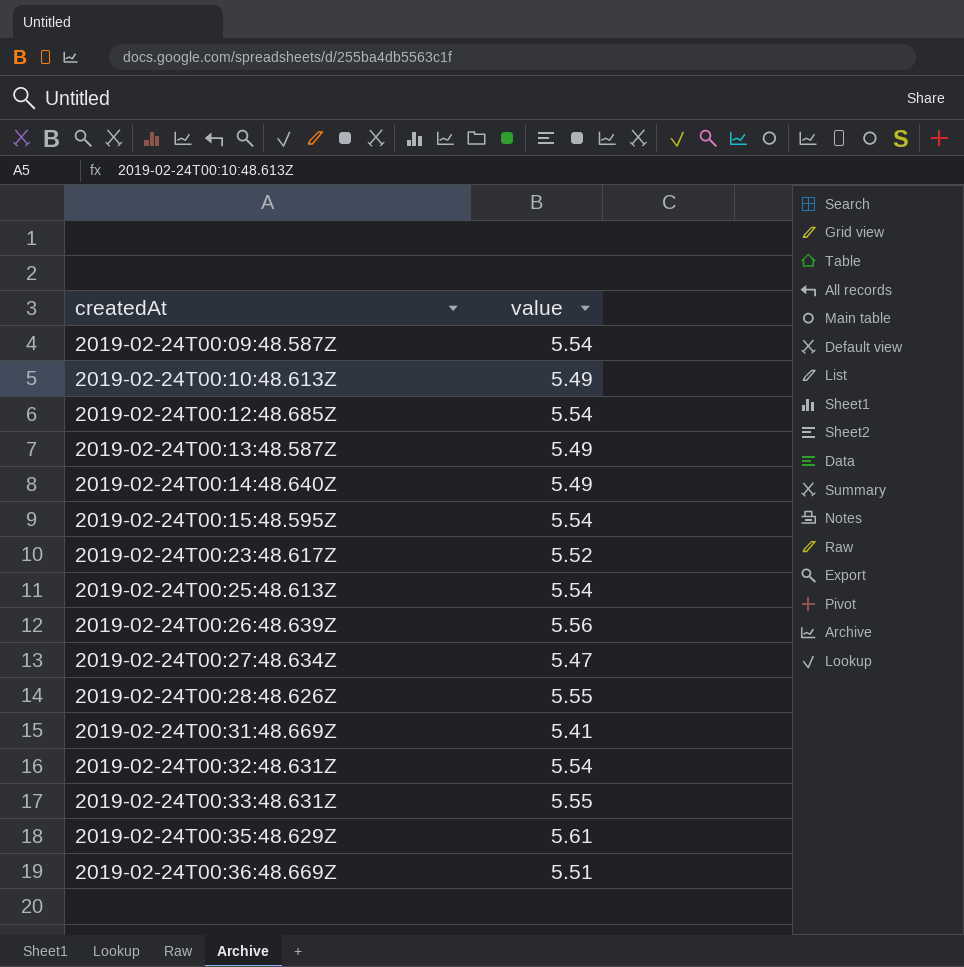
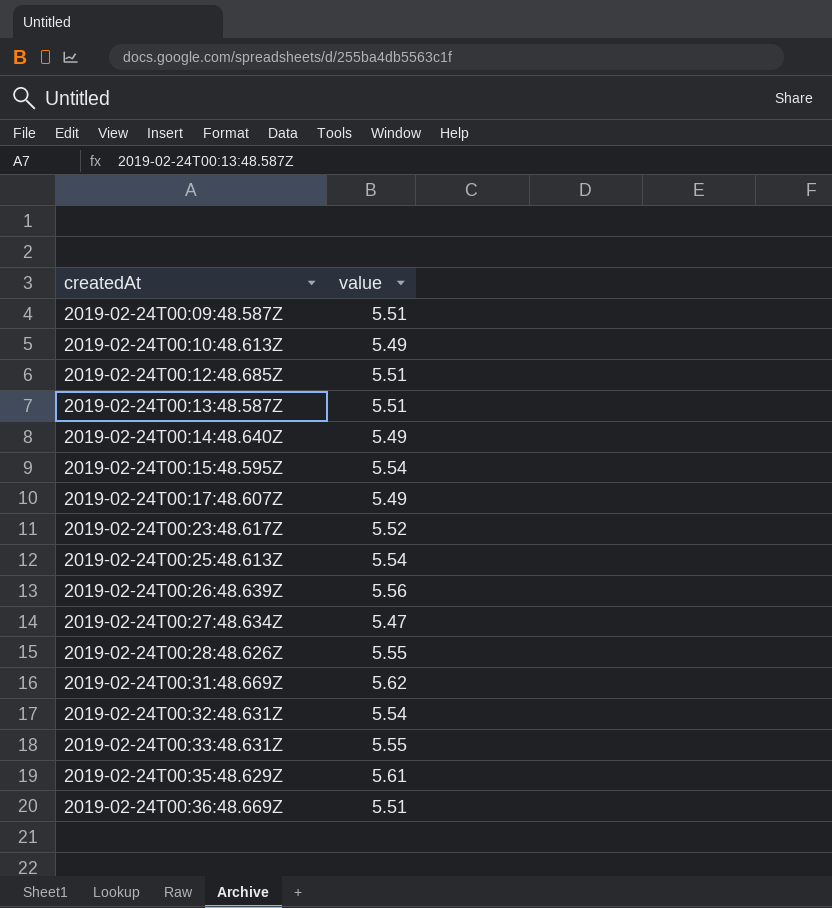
2019-02-24T00:09:48.587Z | value: 5.54 -> 5.51
2019-02-24T00:12:48.685Z | value: 5.54 -> 5.51
2019-02-24T00:13:48.587Z | value: 5.49 -> 5.51
row 2019-02-24T00:17:48.607Z: none -> 5.49
2019-02-24T00:31:48.669Z | value: 5.41 -> 5.62

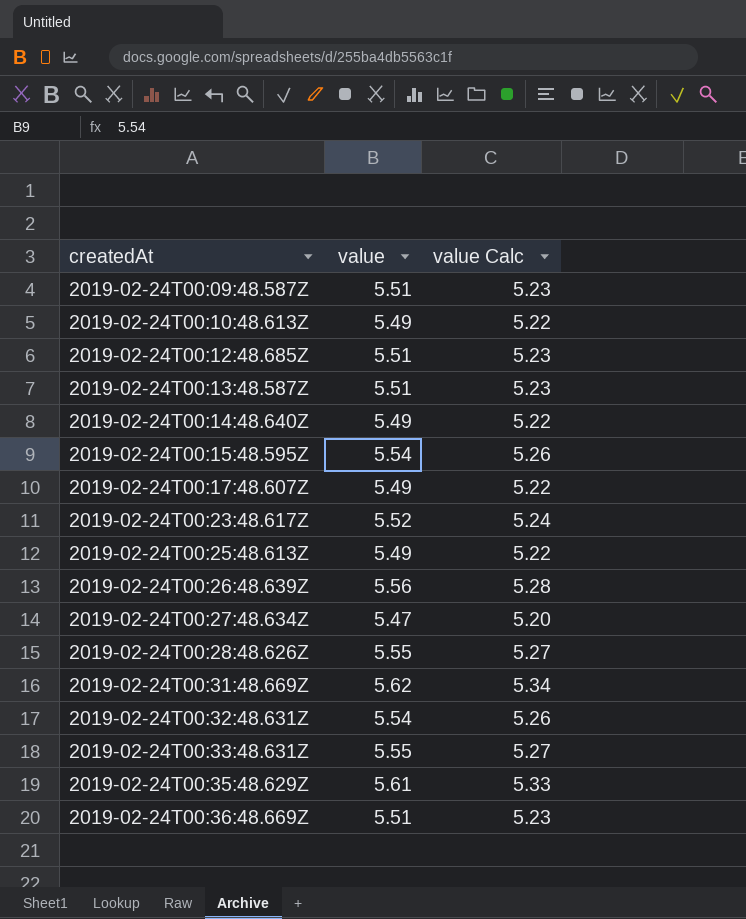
column value Calc | formula: none -> [value] * 0.95
2019-02-24T00:25:48.613Z | value: 5.54 -> 5.49

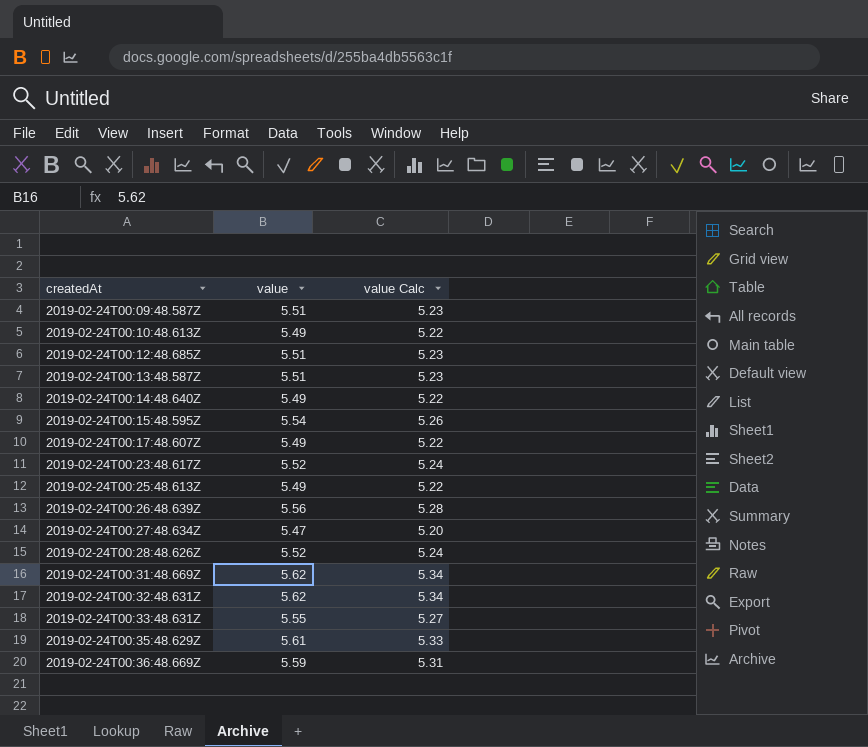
2019-02-24T00:28:48.626Z | value: 5.55 -> 5.52
2019-02-24T00:28:48.626Z | value Calc: 5.27 -> 5.24
2019-02-24T00:32:48.631Z | value: 5.54 -> 5.62
2019-02-24T00:32:48.631Z | value Calc: 5.26 -> 5.34
2019-02-24T00:36:48.669Z | value: 5.51 -> 5.59
2019-02-24T00:36:48.669Z | value Calc: 5.23 -> 5.31

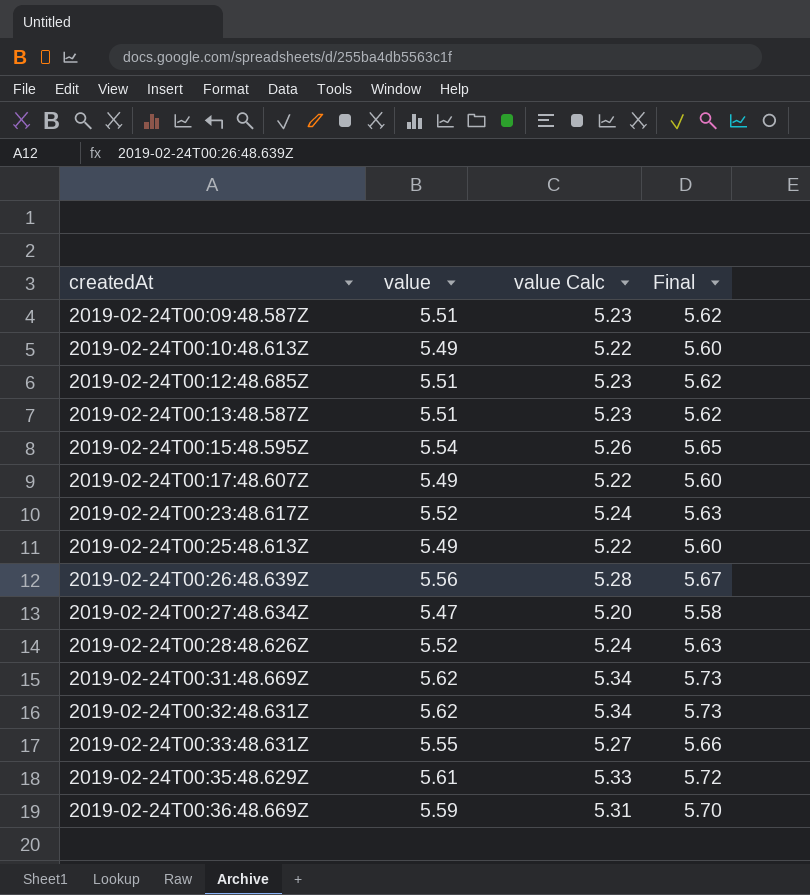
column Final | formula: none -> [value] * 1.02
row 2019-02-24T00:14:48.640Z: 5.49 | 5.22 -> none

